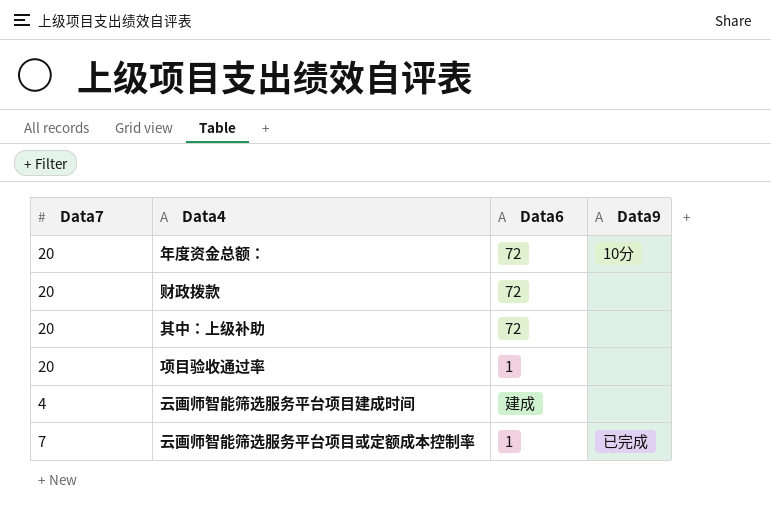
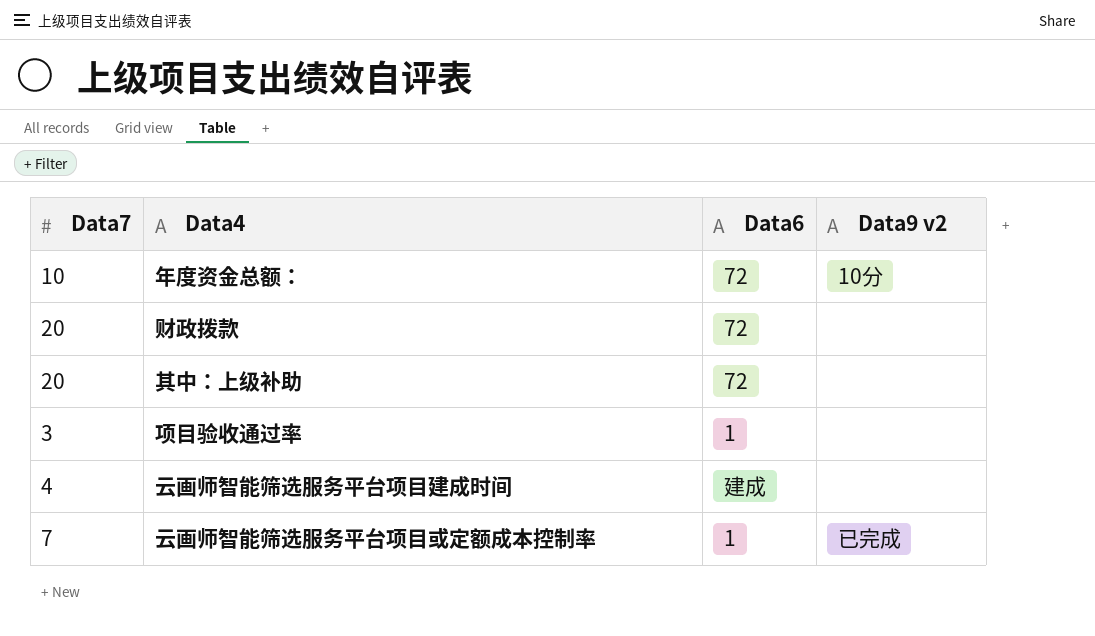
column name: Data9 -> Data9 v2
年度资金总额： | Data7: 20 -> 10
项目验收通过率 | Data7: 20 -> 3

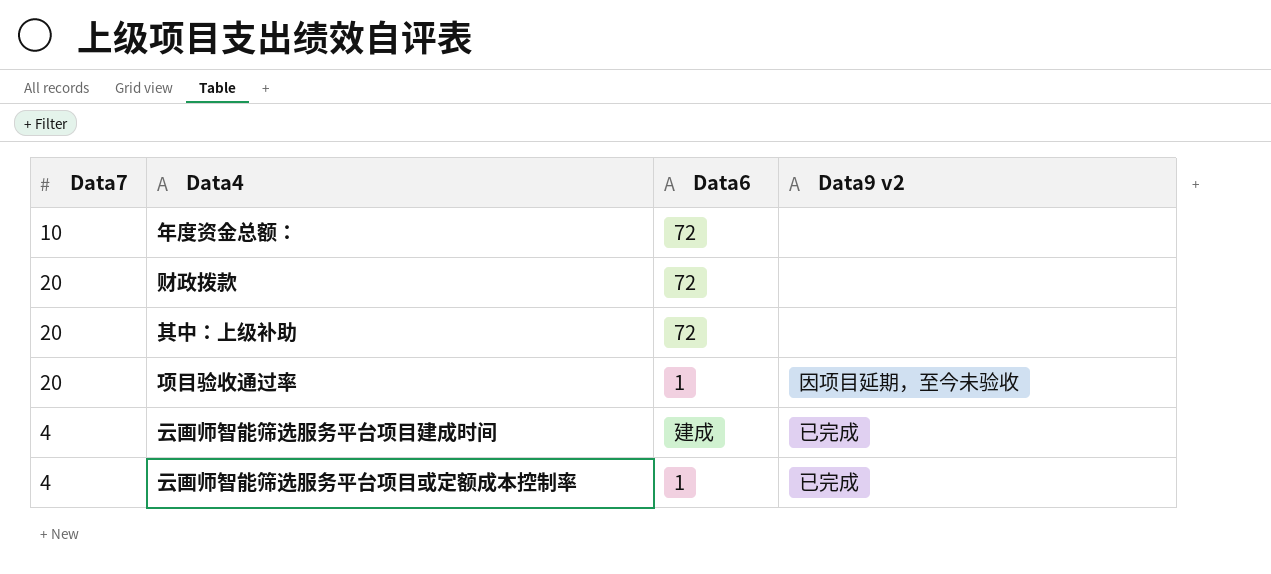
年度资金总额： | Data9 v2: 10分 -> none
项目验收通过率 | Data7: 3 -> 20
项目验收通过率 | Data9 v2: none -> 因项目延期，至今未验收
云画师智能筛选服务平台项目建成时间 | Data9 v2: none -> 已完成
云画师智能筛选服务平台项目或定额成本控制率 | Data7: 7 -> 4

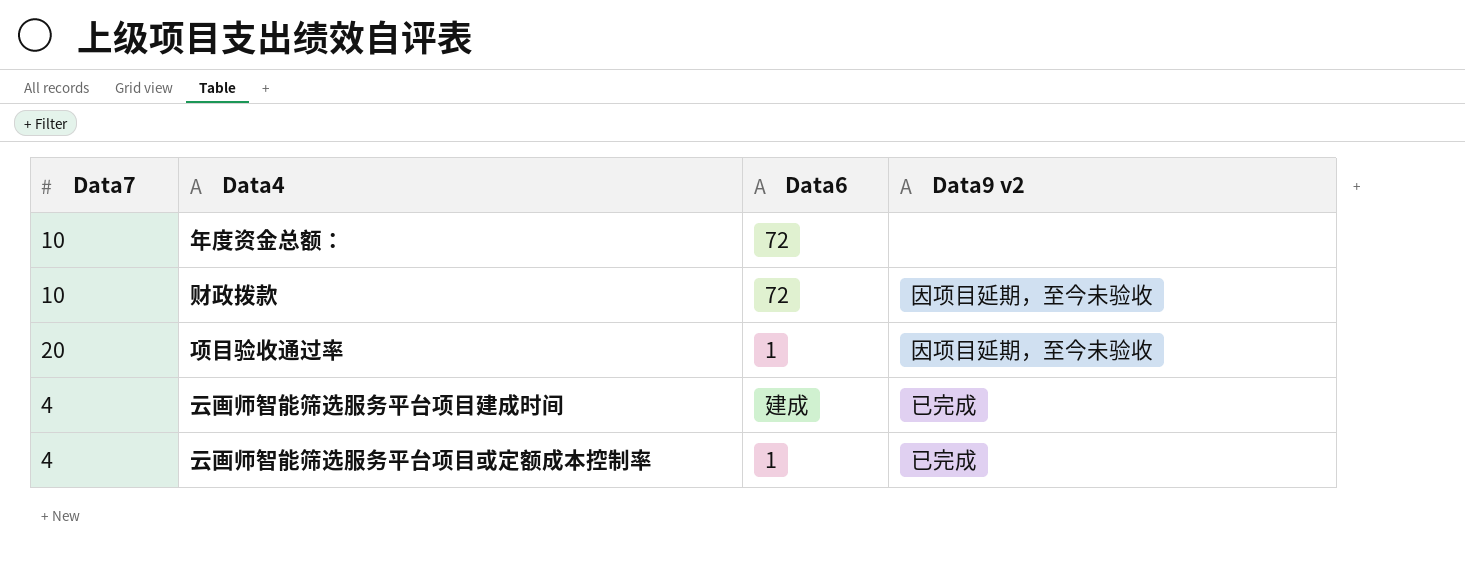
row 其中：上级补助: 20 | 72 | none -> none
财政拨款 | Data7: 20 -> 10
财政拨款 | Data9 v2: none -> 因项目延期，至今未验收

